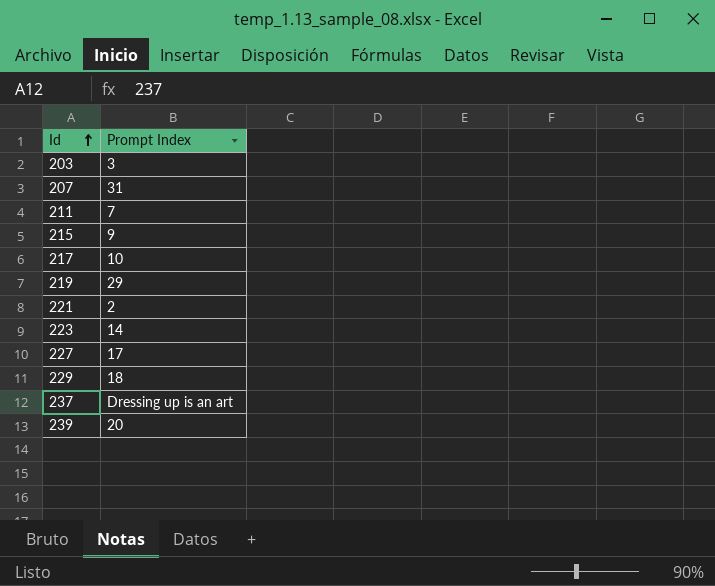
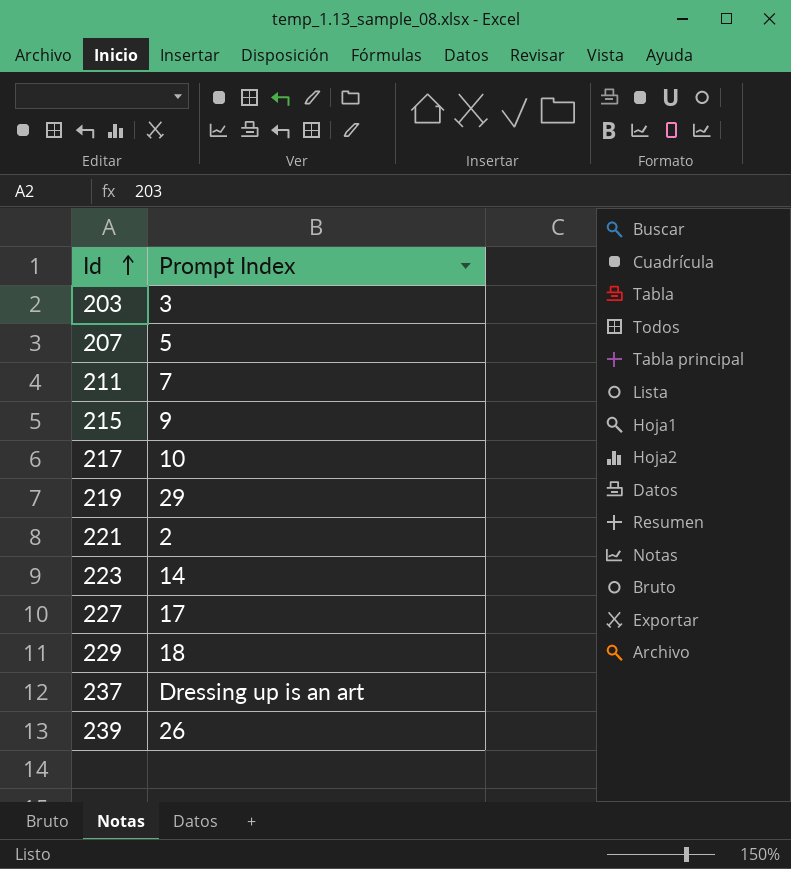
207 | Prompt Index: 31 -> 5
239 | Prompt Index: 20 -> 26

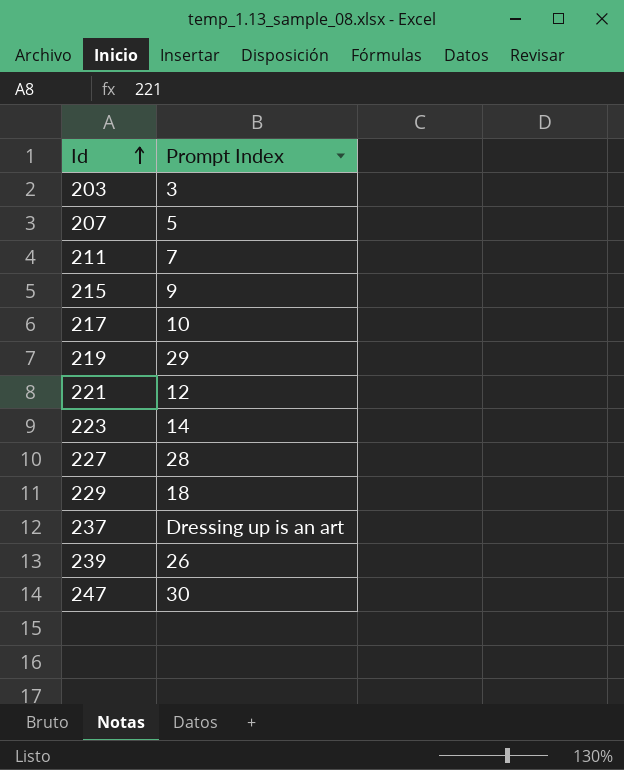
221 | Prompt Index: 2 -> 12
227 | Prompt Index: 17 -> 28
row 247: none -> 30

